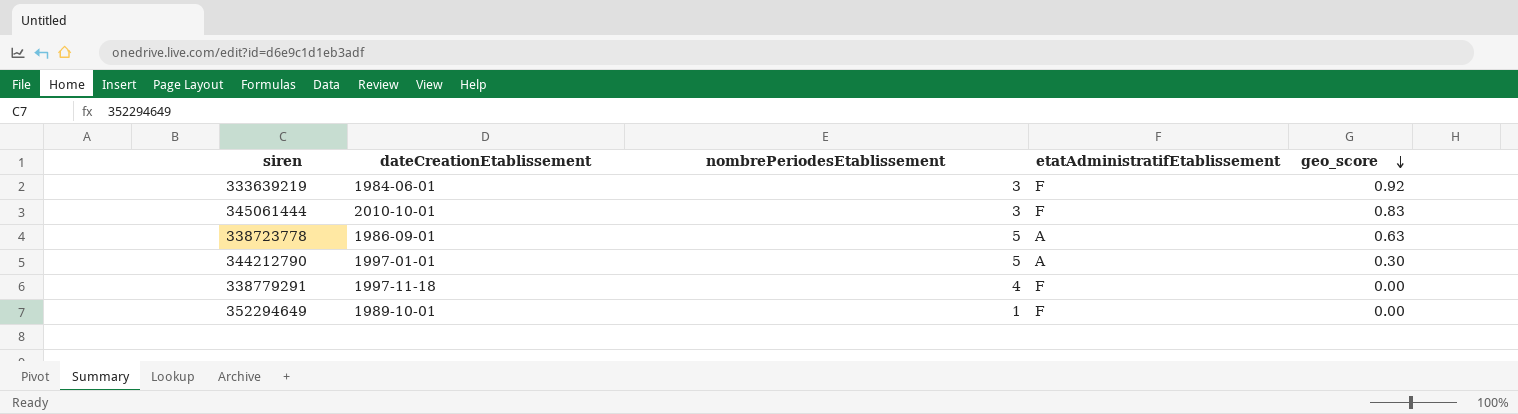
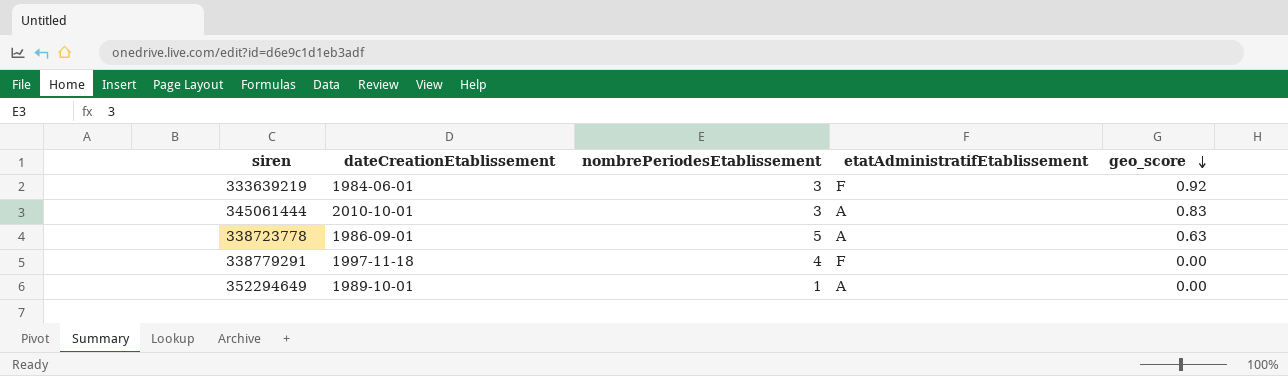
row 344212790: 1997-01-01 | 5 | A | 0.30 -> none
345061444 | etatAdministratifEtablissement: F -> A
352294649 | etatAdministratifEtablissement: F -> A

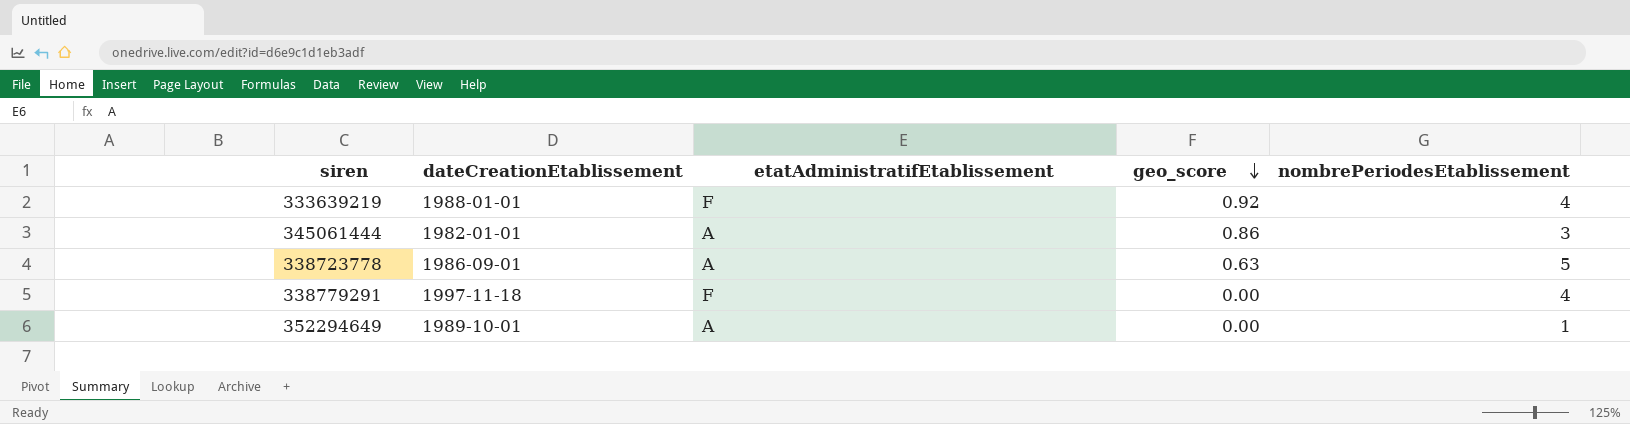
column nombrePeriodesEtablissement | position: 3 -> 5
333639219 | dateCreationEtablissement: 1984-06-01 -> 1988-01-01
333639219 | nombrePeriodesEtablissement: 3 -> 4
345061444 | dateCreationEtablissement: 2010-10-01 -> 1982-01-01
345061444 | geo_score: 0.83 -> 0.86

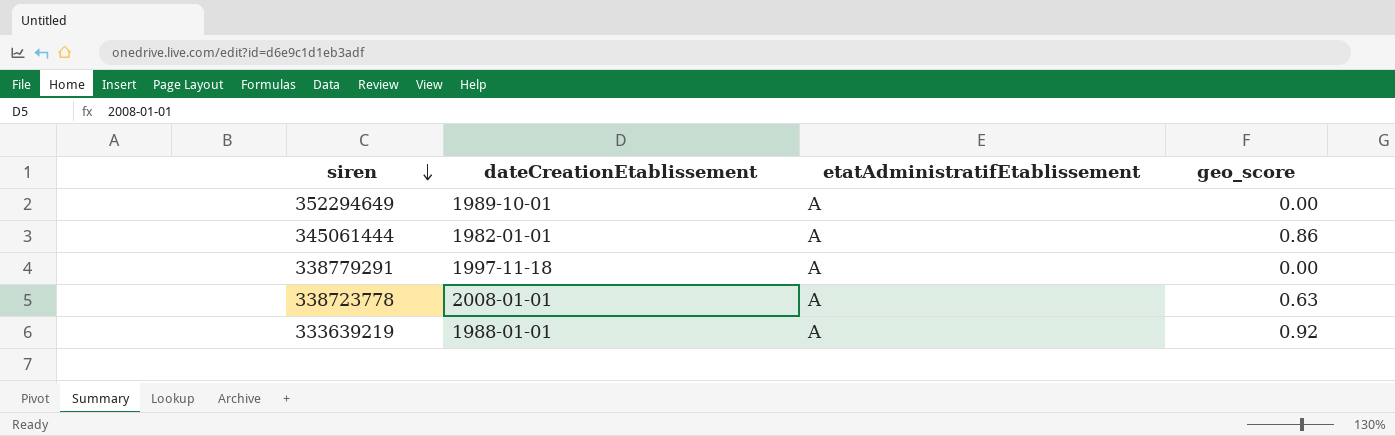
row order: geo_score descending -> siren descending
column nombrePeriodesEtablissement | position: 5 -> none
338779291 | etatAdministratifEtablissement: F -> A
338723778 | dateCreationEtablissement: 1986-09-01 -> 2008-01-01
333639219 | etatAdministratifEtablissement: F -> A

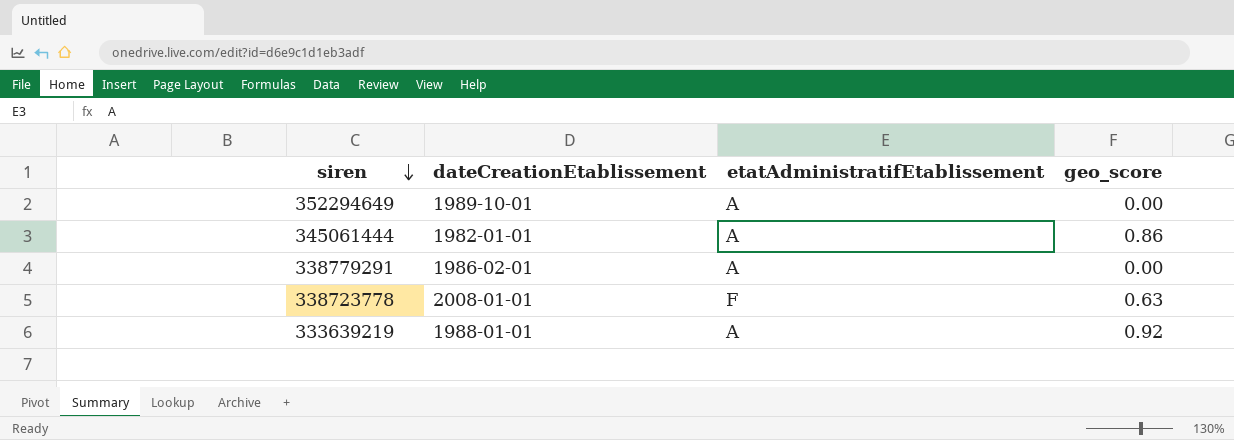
338779291 | dateCreationEtablissement: 1997-11-18 -> 1986-02-01
338723778 | etatAdministratifEtablissement: A -> F

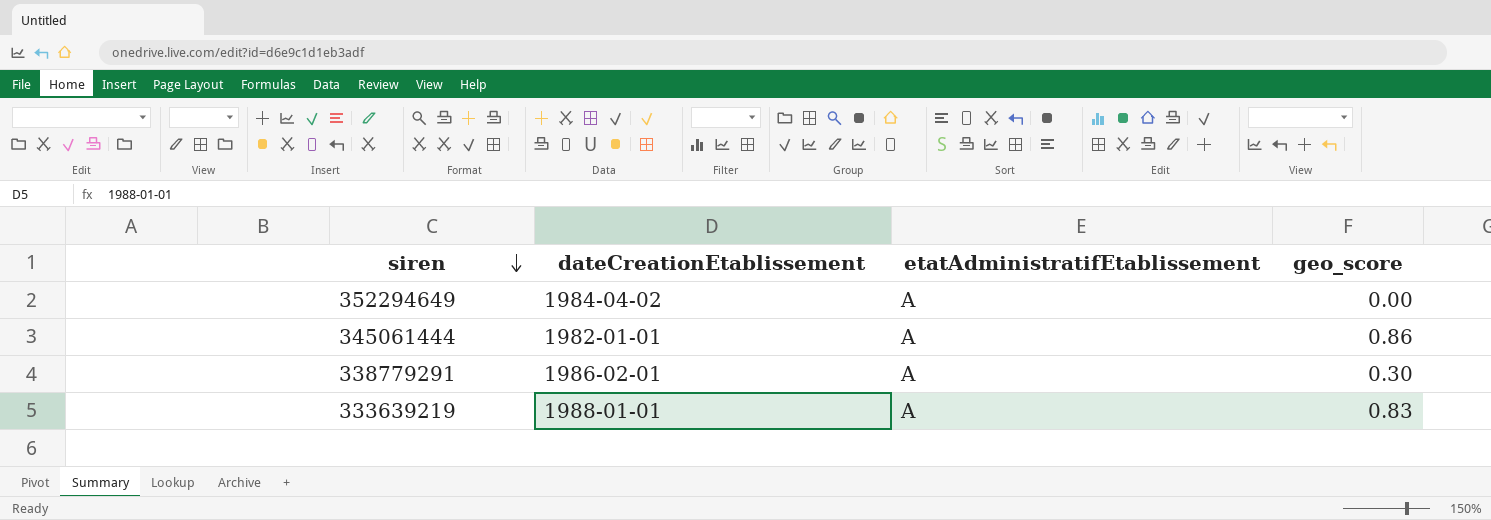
row 338723778: 2008-01-01 | F | 0.63 -> none
352294649 | dateCreationEtablissement: 1989-10-01 -> 1984-04-02
338779291 | geo_score: 0.00 -> 0.30
333639219 | geo_score: 0.92 -> 0.83

